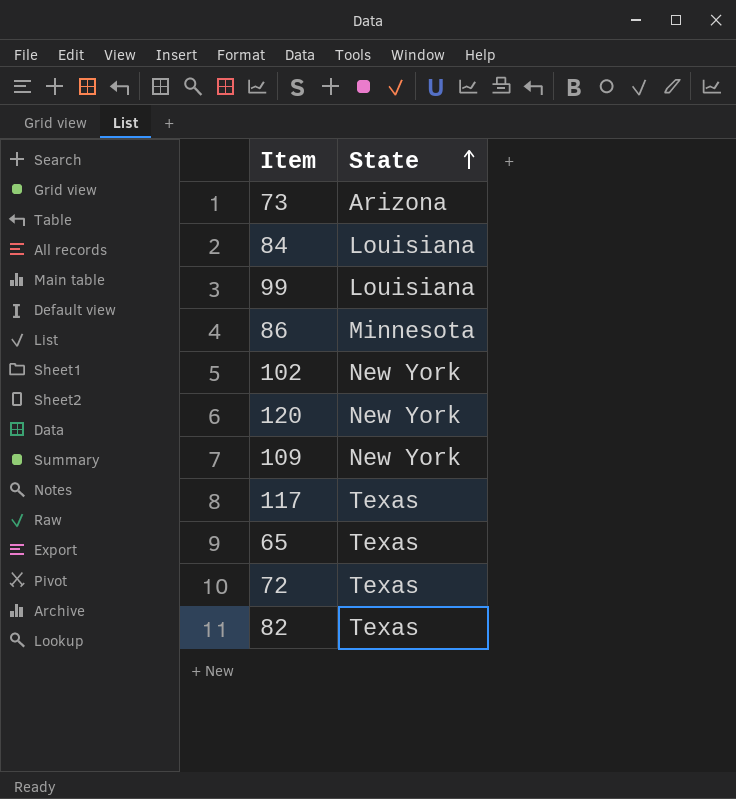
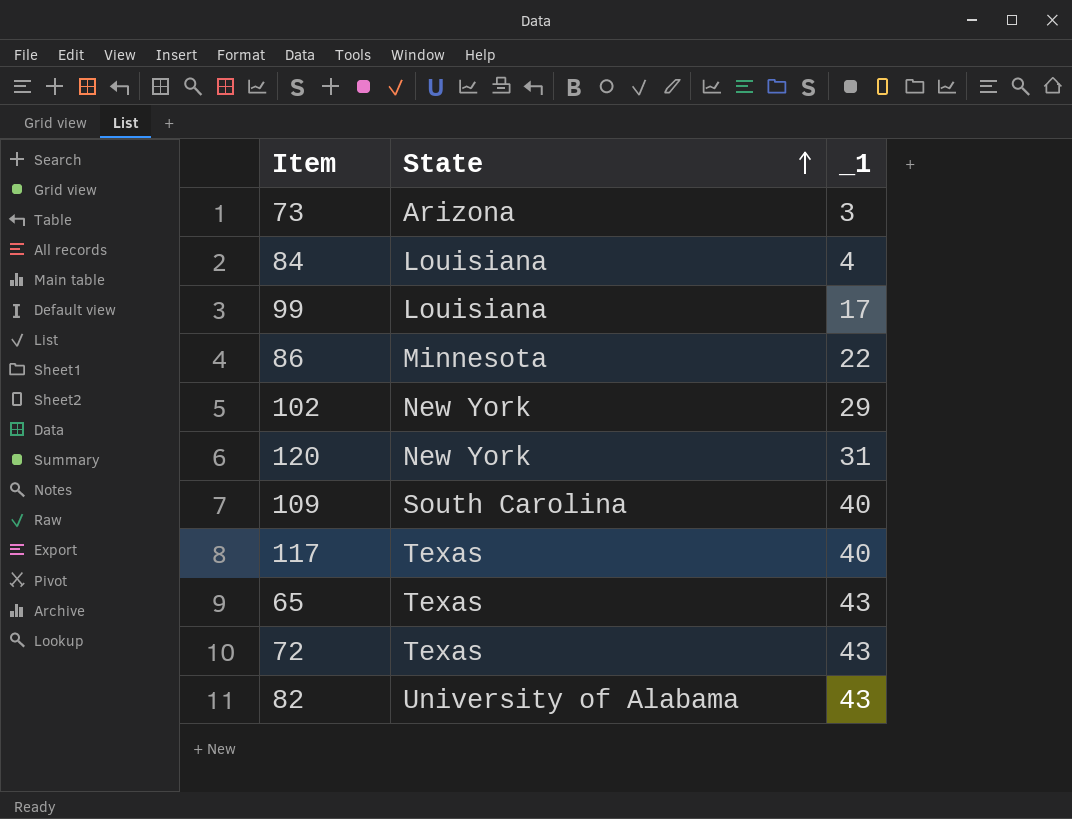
column _1 | position: none -> 3
109 | State: New York -> South Carolina
82 | State: Texas -> University of Alabama

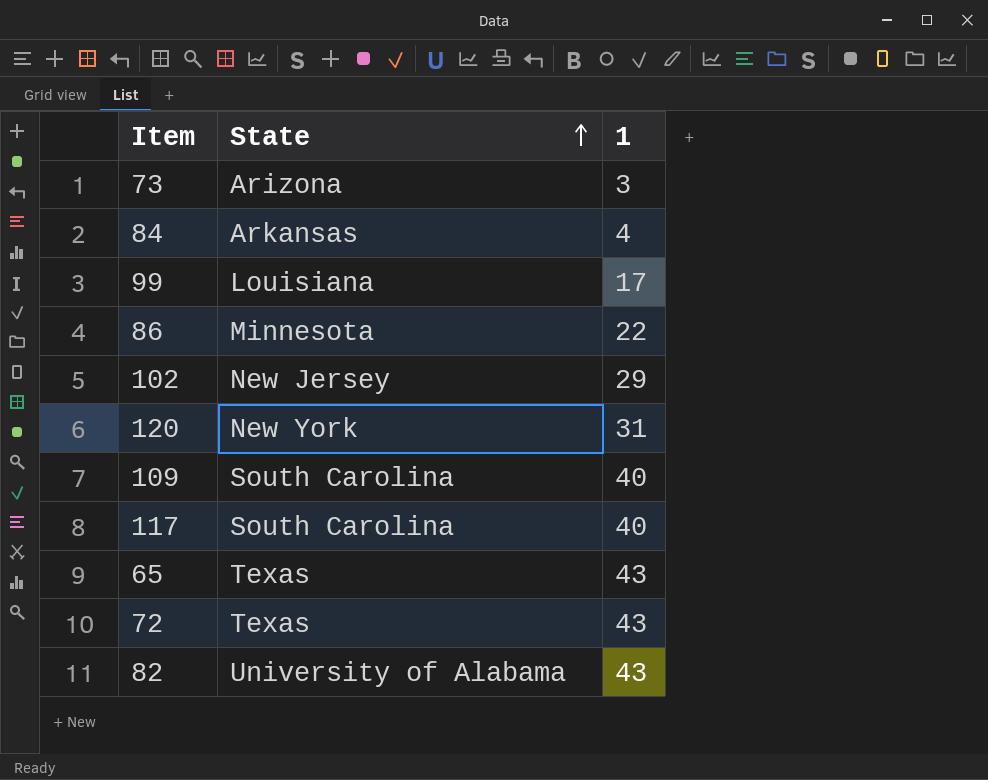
column name: _1 -> 1
84 | State: Louisiana -> Arkansas
102 | State: New York -> New Jersey
117 | State: Texas -> South Carolina

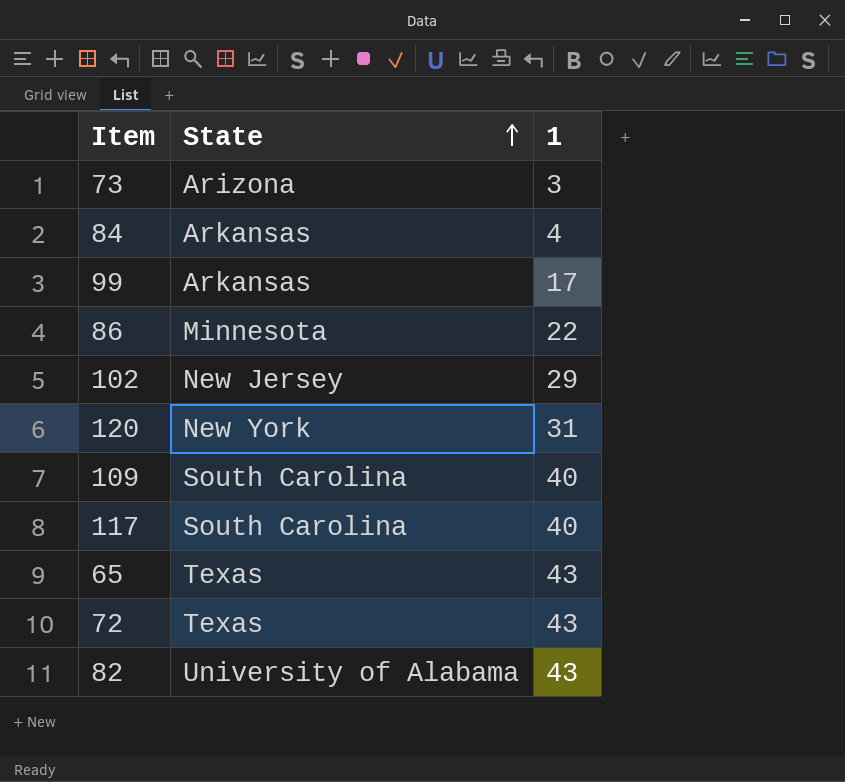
99 | State: Louisiana -> Arkansas

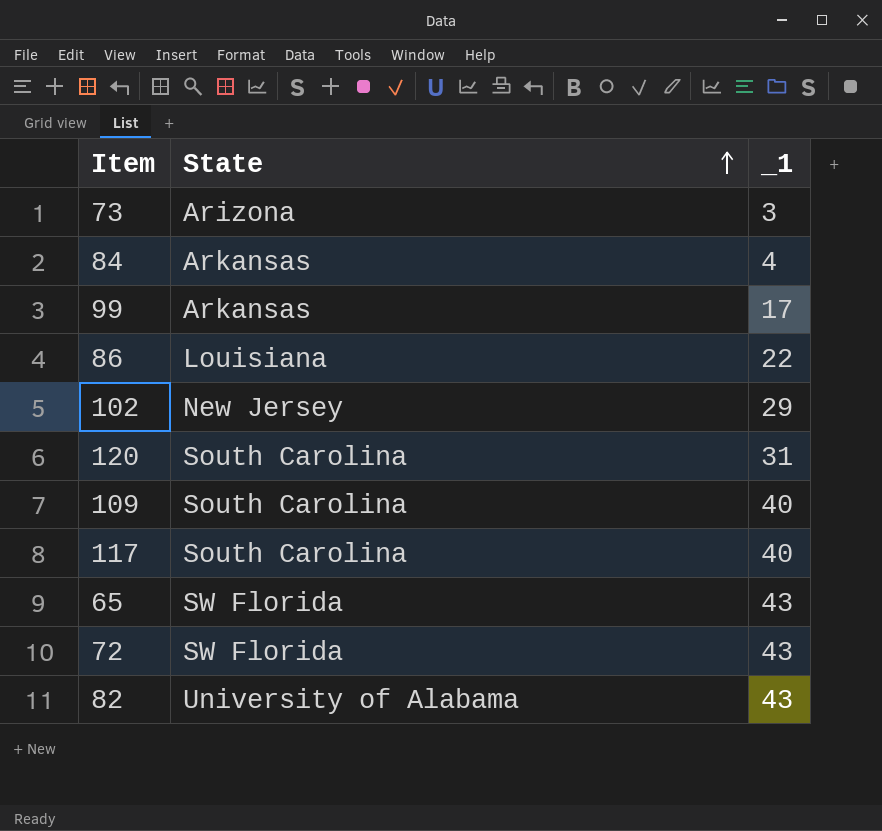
column name: 1 -> _1
86 | State: Minnesota -> Louisiana
120 | State: New York -> South Carolina
65 | State: Texas -> SW Florida
72 | State: Texas -> SW Florida

